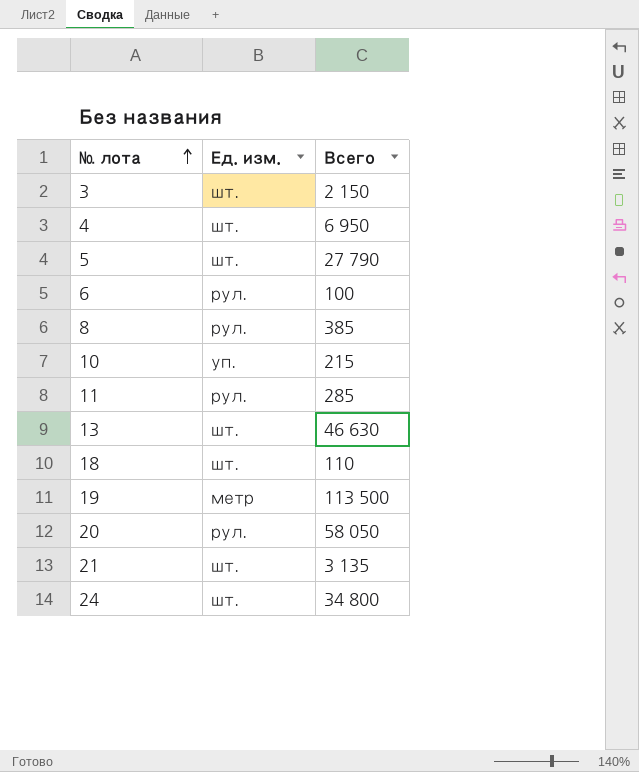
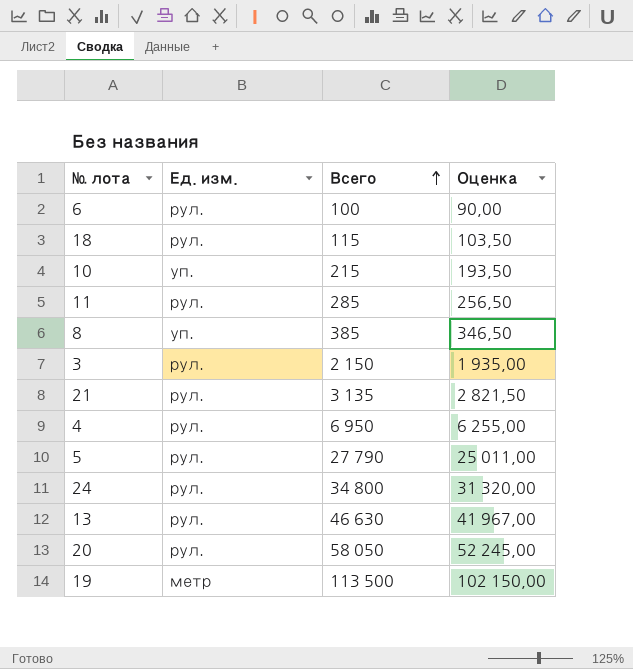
row order: № лота ascending -> Всего ascending
column Оценка | formula: none -> [Всего] * 0,9
18 | Ед. изм.: шт. -> рул.
18 | Всего: 110 -> 115
8 | Ед. изм.: рул. -> уп.
3 | Ед. изм.: шт. -> рул.
21 | Ед. изм.: шт. -> рул.
4 | Ед. изм.: шт. -> рул.
5 | Ед. изм.: шт. -> рул.
24 | Ед. изм.: шт. -> рул.
13 | Ед. изм.: шт. -> рул.

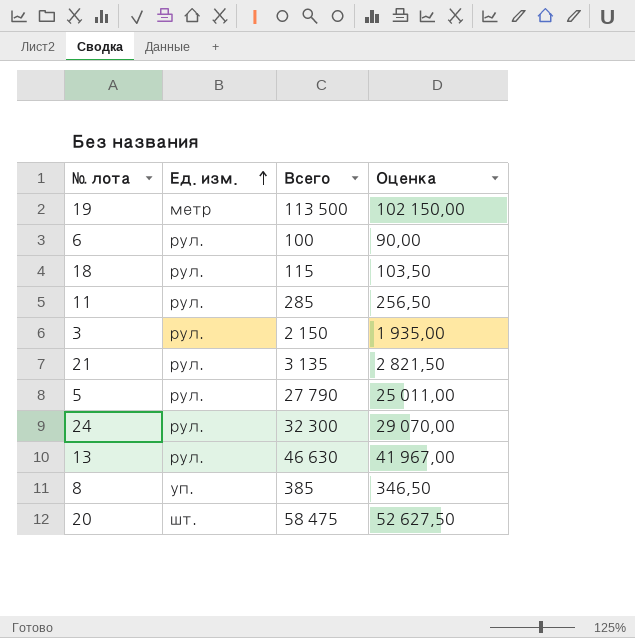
row order: Всего ascending -> Ед. изм. ascending
row 10: уп. | 215 | 193,50 -> none
row 4: рул. | 6 950 | 6 255,00 -> none
24 | Всего: 34 800 -> 32 300
24 | Оценка: 31 320,00 -> 29 070,00
20 | Ед. изм.: рул. -> шт.
20 | Всего: 58 050 -> 58 475
20 | Оценка: 52 245,00 -> 52 627,50

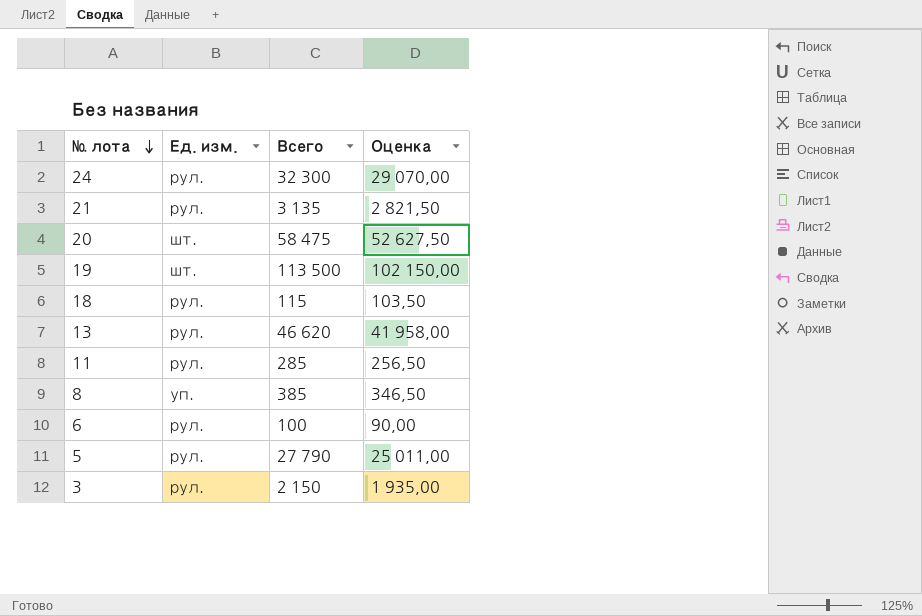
row order: Ед. изм. ascending -> № лота descending
19 | Ед. изм.: метр -> шт.
13 | Всего: 46 630 -> 46 620
13 | Оценка: 41 967,00 -> 41 958,00

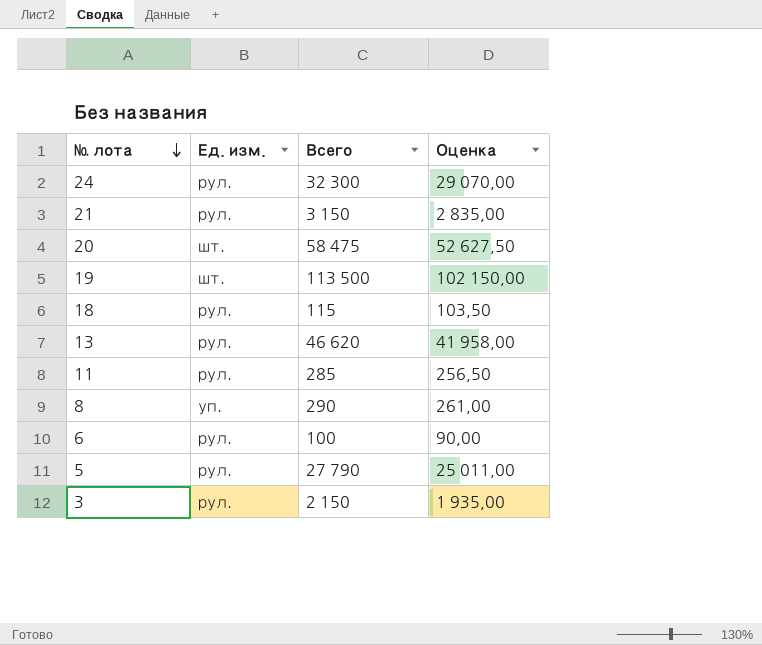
21 | Всего: 3 135 -> 3 150
21 | Оценка: 2 821,50 -> 2 835,00
8 | Всего: 385 -> 290
8 | Оценка: 346,50 -> 261,00

